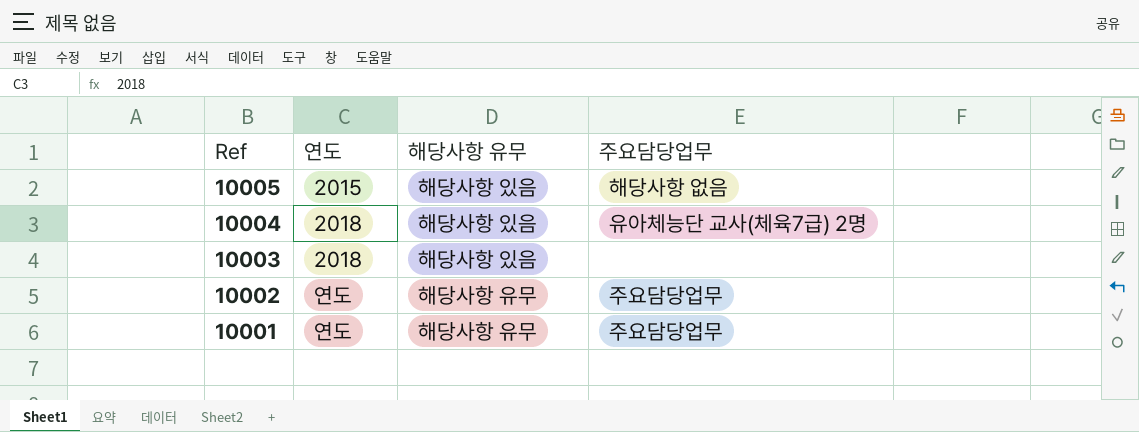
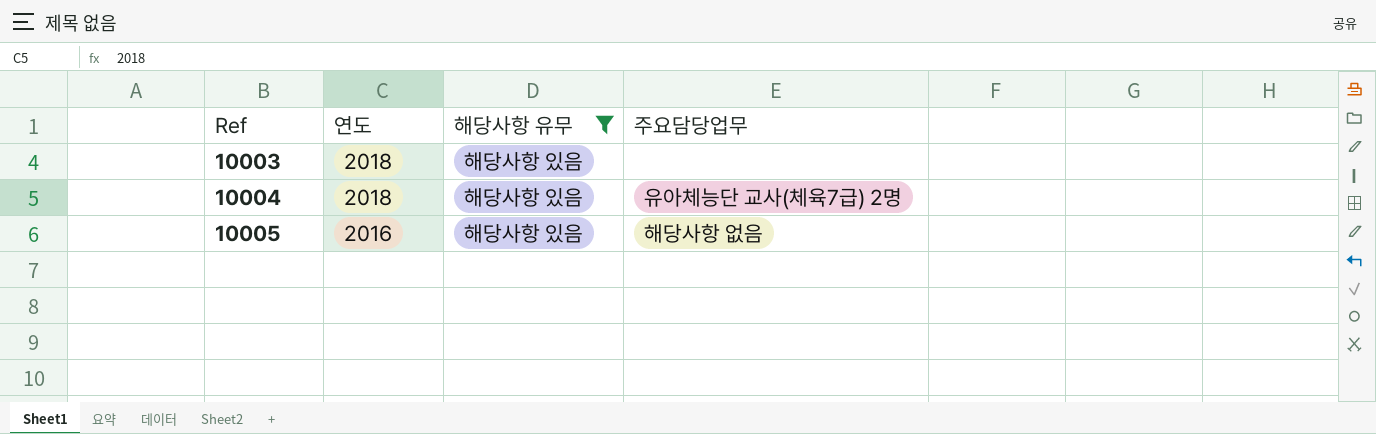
filter: none -> 해당사항 유무 = 해당사항 있음
row order: Ref descending -> Ref ascending
10005 | 연도: 2015 -> 2016

